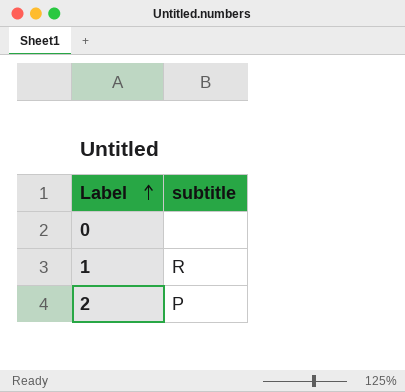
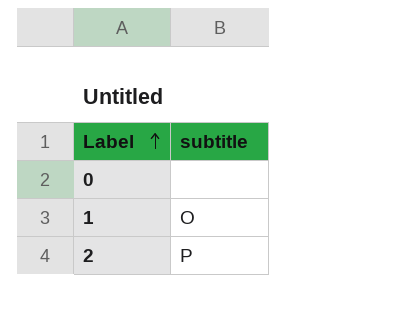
1 | subtitle: R -> O

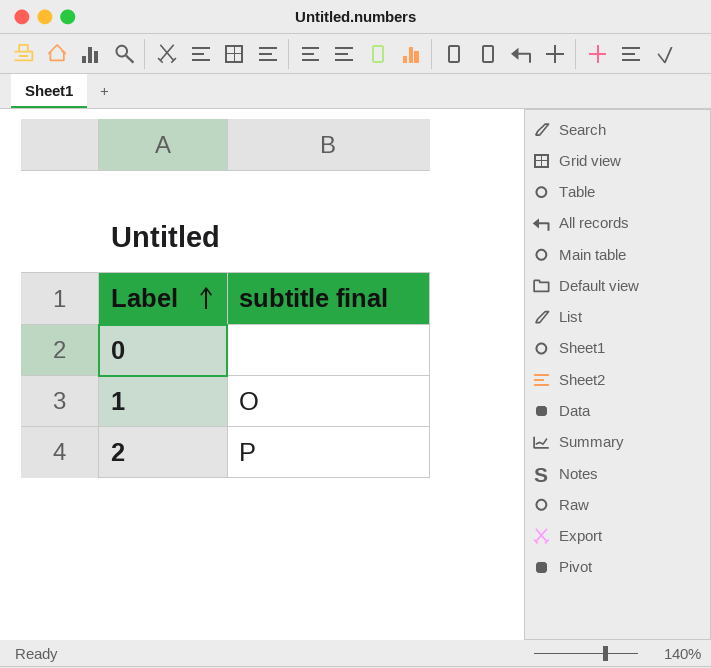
column name: subtitle -> subtitle final

